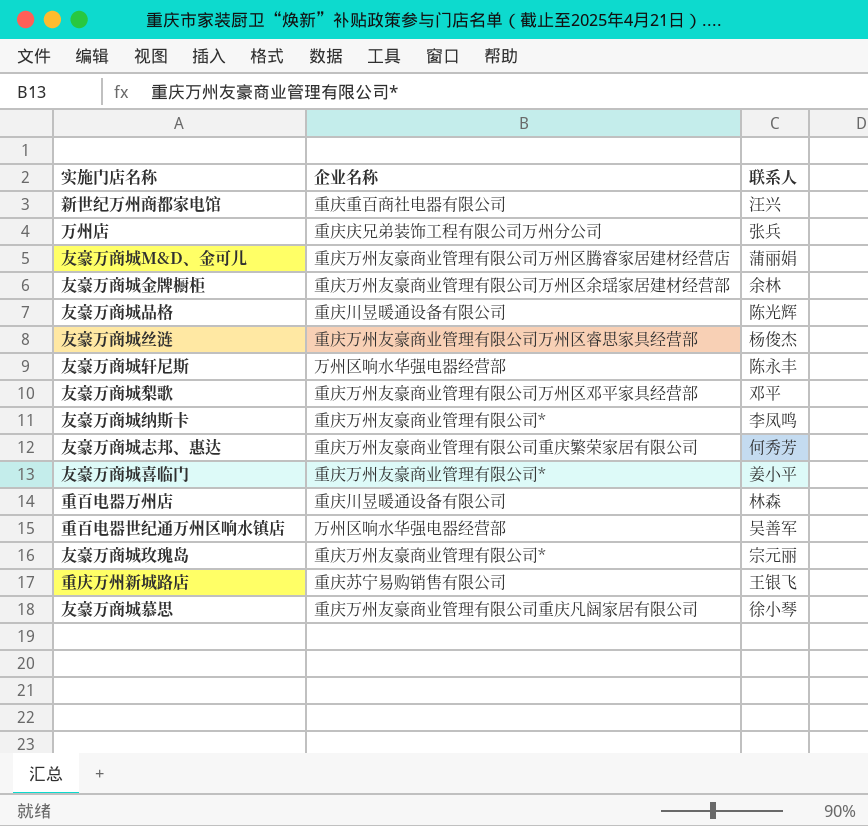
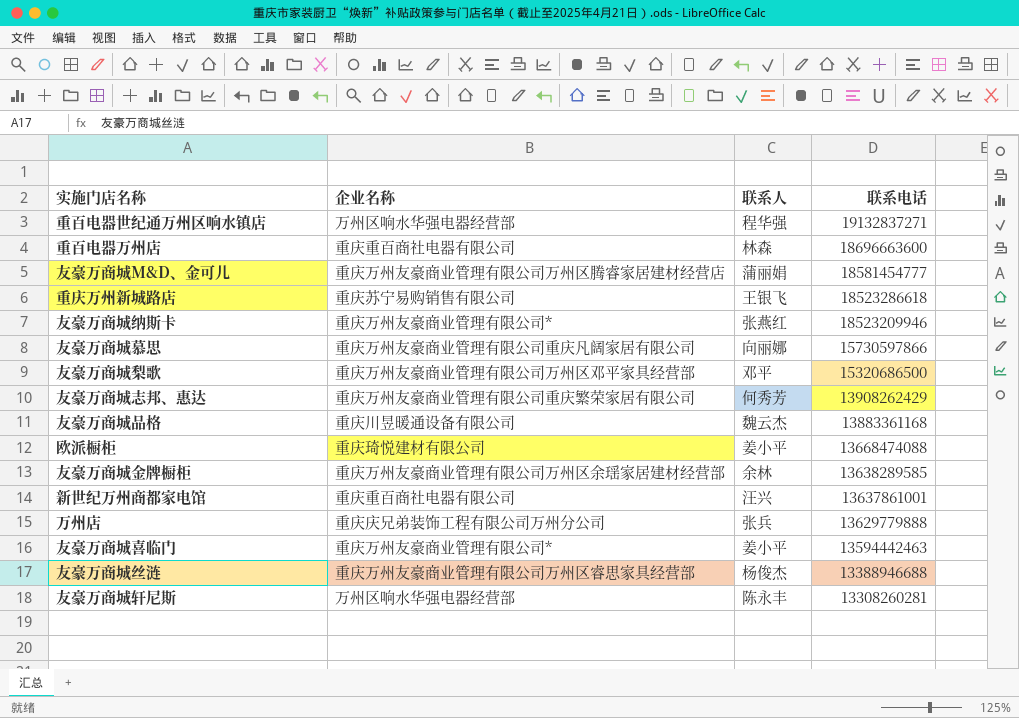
row order: none -> 联系电话 descending
column 联系电话 | position: none -> 4
row 友豪万商城玫瑰岛: 重庆万州友豪商业管理有限公司* | 宗元丽 -> none
重百电器世纪通万州区响水镇店 | 联系人: 吴善军 -> 程华强
重百电器万州店 | 企业名称: 重庆川昱暖通设备有限公司 -> 重庆重百商社电器有限公司
友豪万商城纳斯卡 | 联系人: 李凤鸣 -> 张燕红
友豪万商城慕思 | 联系人: 徐小琴 -> 向丽娜
友豪万商城品格 | 联系人: 陈光辉 -> 魏云杰
row 欧派橱柜: none -> 重庆琦悦建材有限公司 | 姜小平 | 13668474088

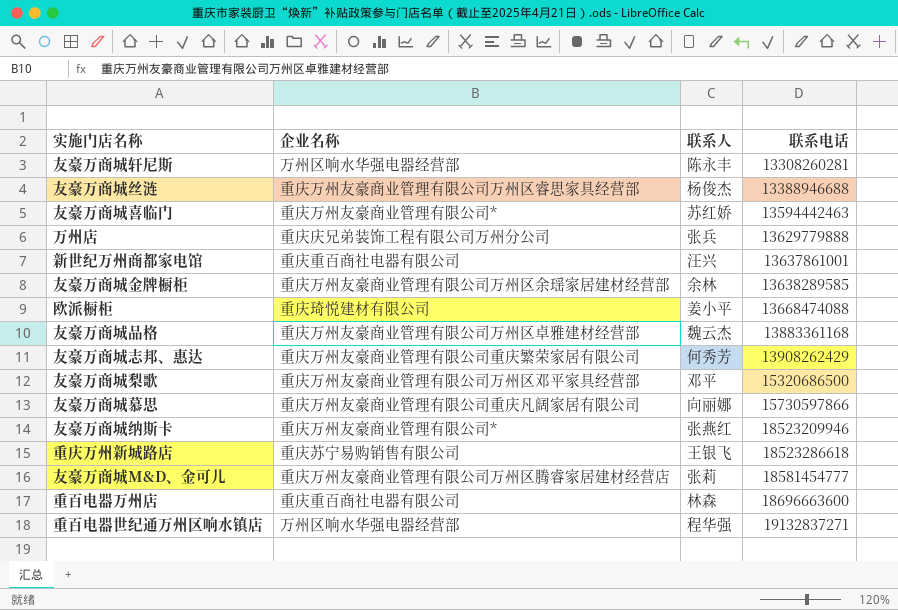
row order: 联系电话 descending -> 联系电话 ascending
友豪万商城喜临门 | 联系人: 姜小平 -> 苏红娇
友豪万商城品格 | 企业名称: 重庆川昱暖通设备有限公司 -> 重庆万州友豪商业管理有限公司万州区卓雅建材经营部
友豪万商城M&D、金可儿 | 联系人: 蒲丽娟 -> 张莉

